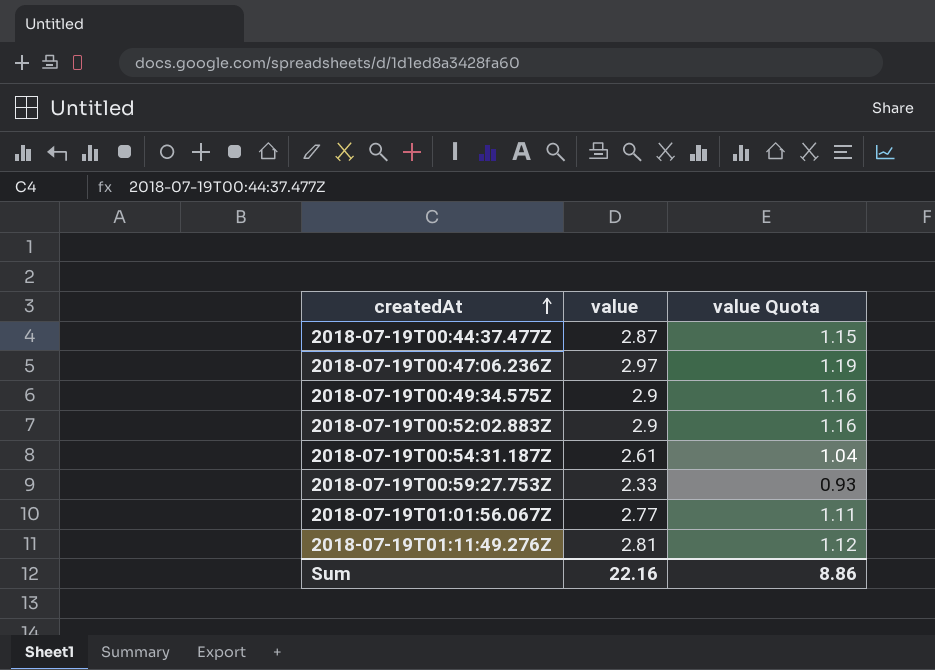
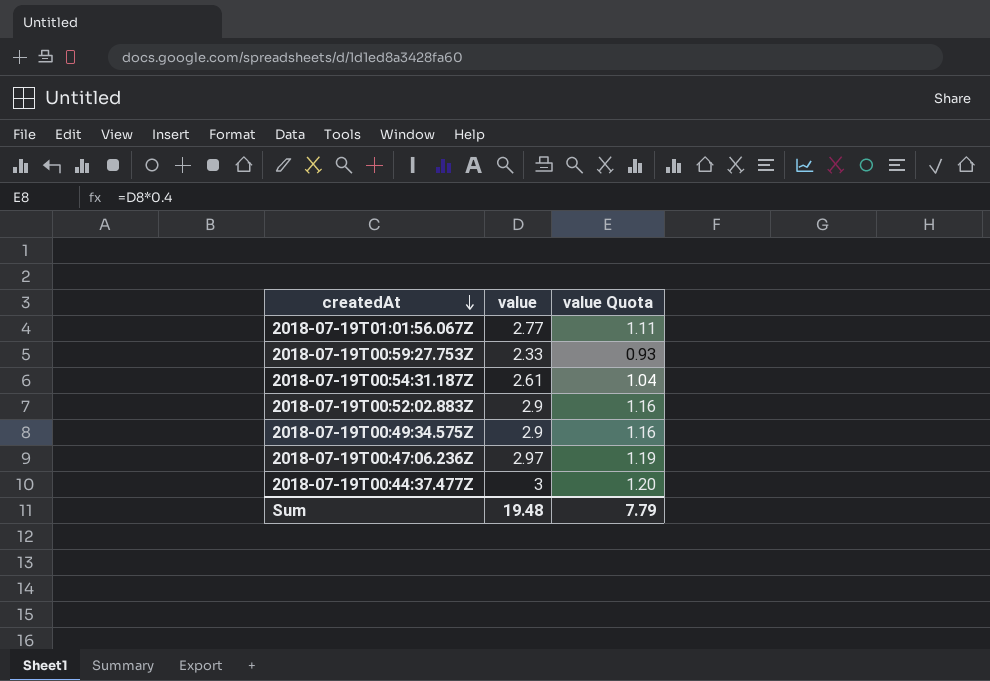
row order: createdAt ascending -> createdAt descending
row 2018-07-19T01:11:49.276Z: 2.81 | 1.12 -> none
2018-07-19T00:44:37.477Z | value: 2.87 -> 3
2018-07-19T00:44:37.477Z | value Quota: 1.15 -> 1.20
Sum | value: 22.16 -> 19.48
Sum | value Quota: 8.86 -> 7.79

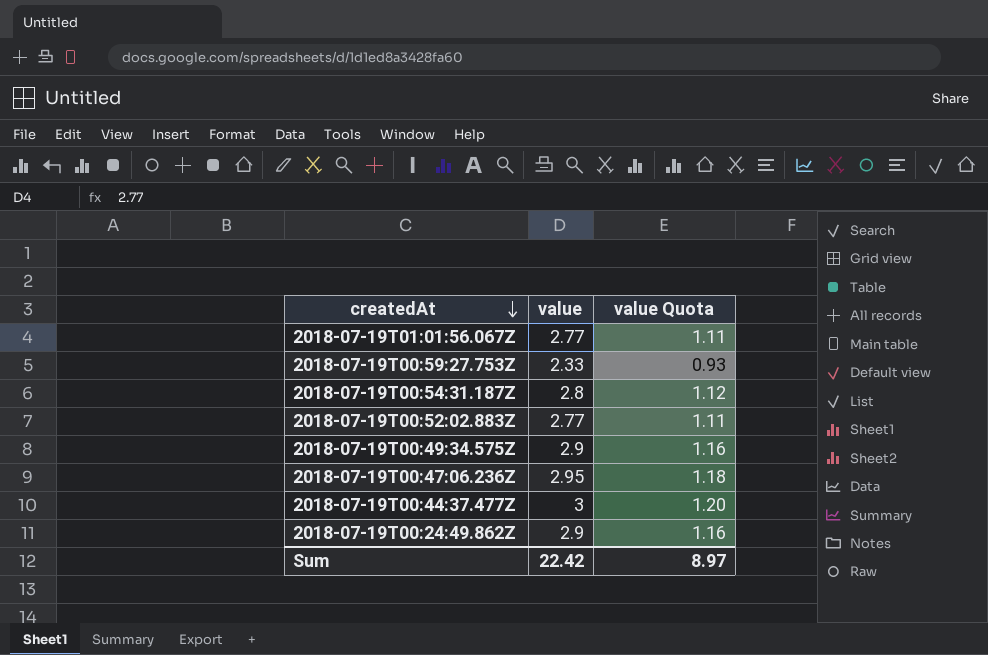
2018-07-19T00:54:31.187Z | value: 2.61 -> 2.8
2018-07-19T00:54:31.187Z | value Quota: 1.04 -> 1.12
2018-07-19T00:52:02.883Z | value: 2.9 -> 2.77
2018-07-19T00:52:02.883Z | value Quota: 1.16 -> 1.11
2018-07-19T00:47:06.236Z | value: 2.97 -> 2.95
2018-07-19T00:47:06.236Z | value Quota: 1.19 -> 1.18
row 2018-07-19T00:24:49.862Z: none -> 2.9 | 1.16
Sum | value: 19.48 -> 22.42
Sum | value Quota: 7.79 -> 8.97

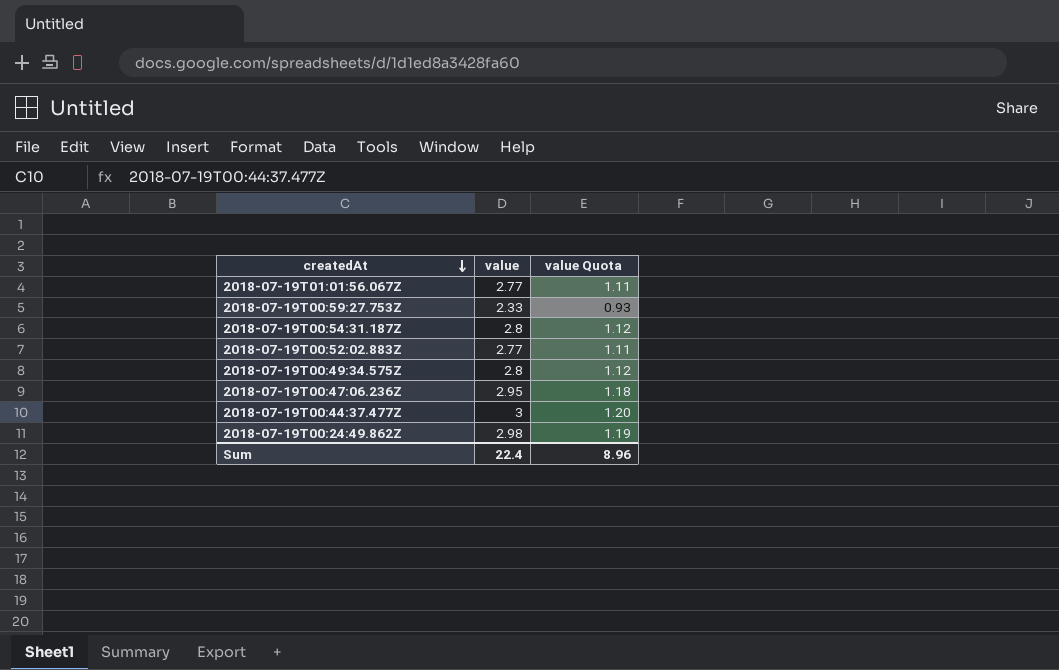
2018-07-19T00:49:34.575Z | value: 2.9 -> 2.8
2018-07-19T00:49:34.575Z | value Quota: 1.16 -> 1.12
2018-07-19T00:24:49.862Z | value: 2.9 -> 2.98
2018-07-19T00:24:49.862Z | value Quota: 1.16 -> 1.19
Sum | value: 22.42 -> 22.4
Sum | value Quota: 8.97 -> 8.96

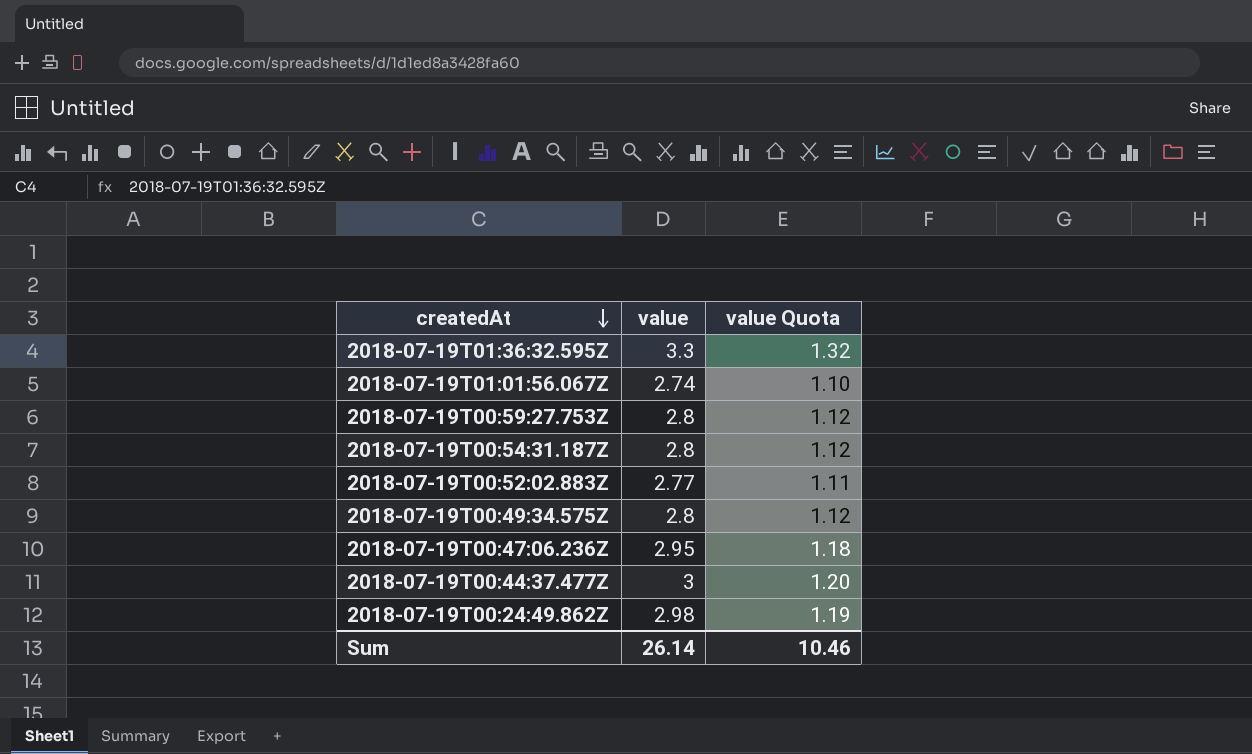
row 2018-07-19T01:36:32.595Z: none -> 3.3 | 1.32
2018-07-19T01:01:56.067Z | value: 2.77 -> 2.74
2018-07-19T01:01:56.067Z | value Quota: 1.11 -> 1.10
2018-07-19T00:59:27.753Z | value: 2.33 -> 2.8
2018-07-19T00:59:27.753Z | value Quota: 0.93 -> 1.12
Sum | value: 22.4 -> 26.14
Sum | value Quota: 8.96 -> 10.46

